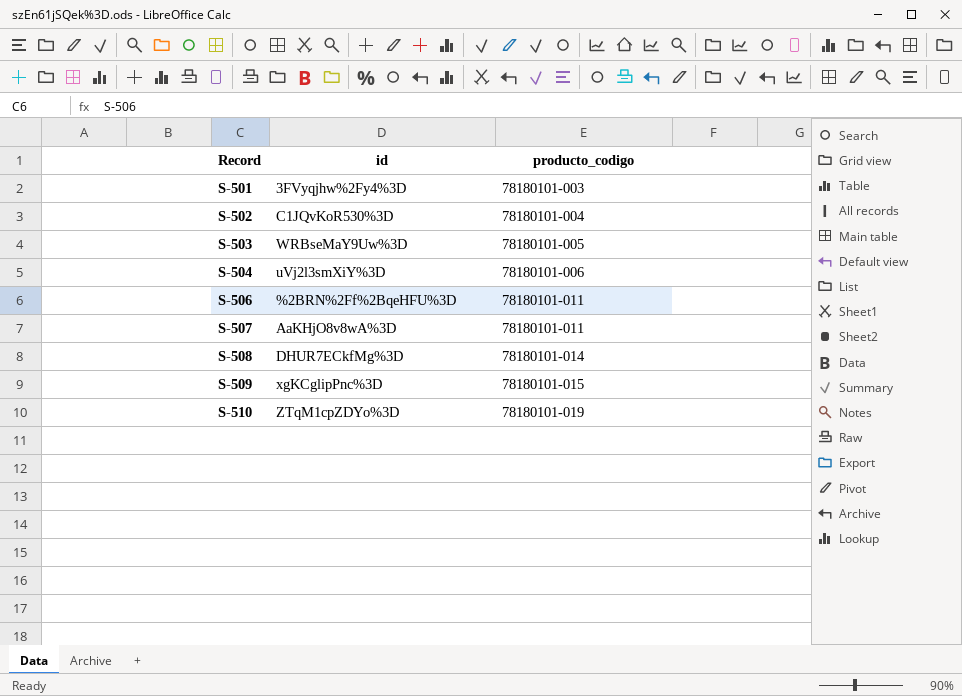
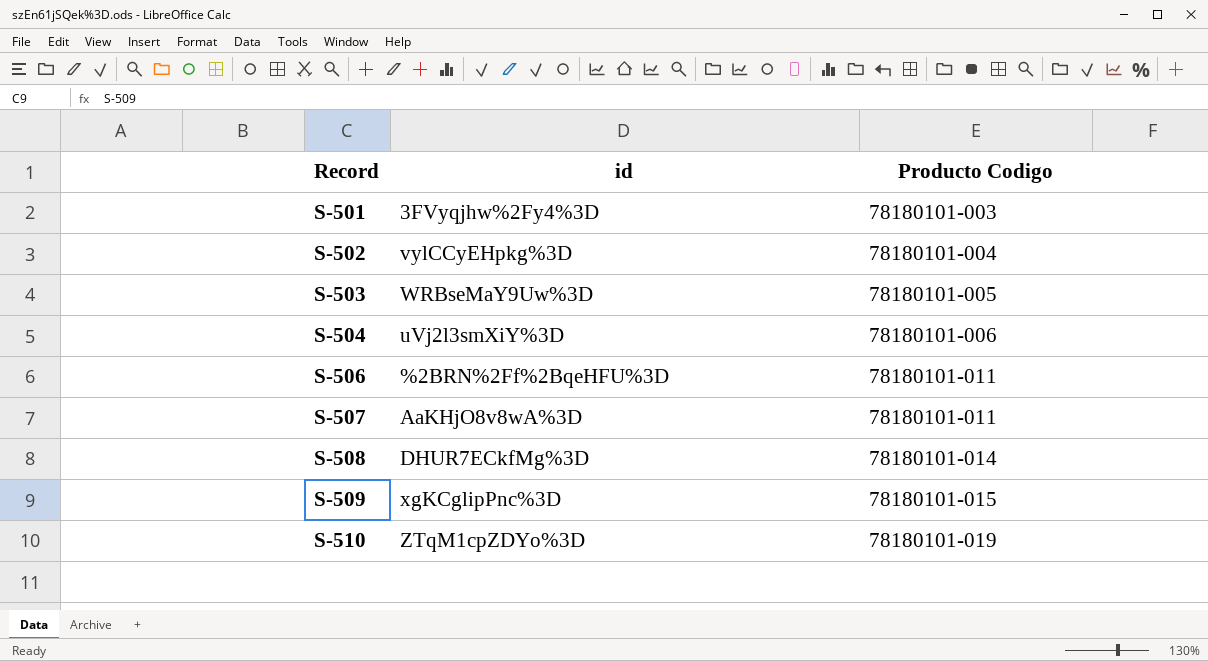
column name: producto_codigo -> Producto Codigo
S-502 | id: C1JQvKoR530%3D -> vylCCyEHpkg%3D

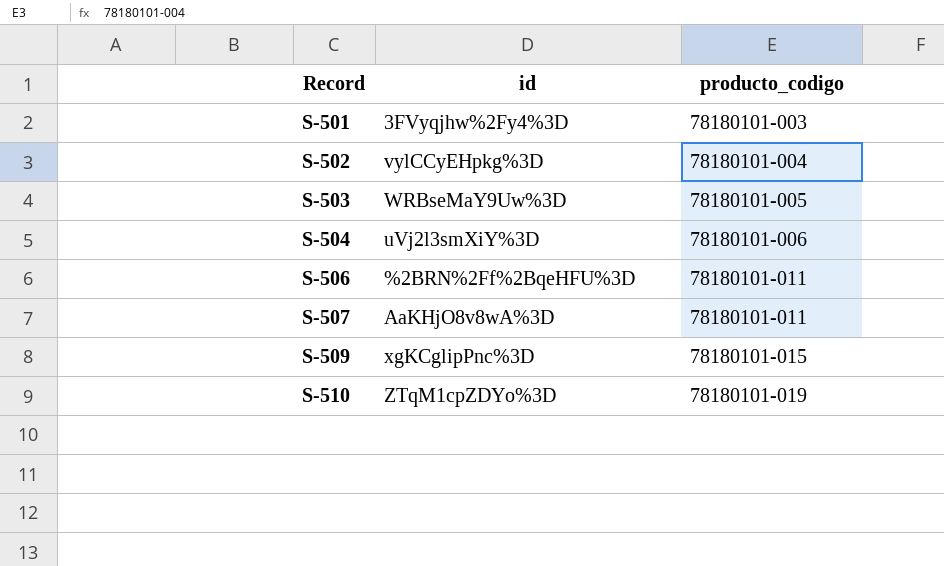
column name: Producto Codigo -> producto_codigo
row S-508: DHUR7ECkfMg%3D | 78180101-014 -> none

